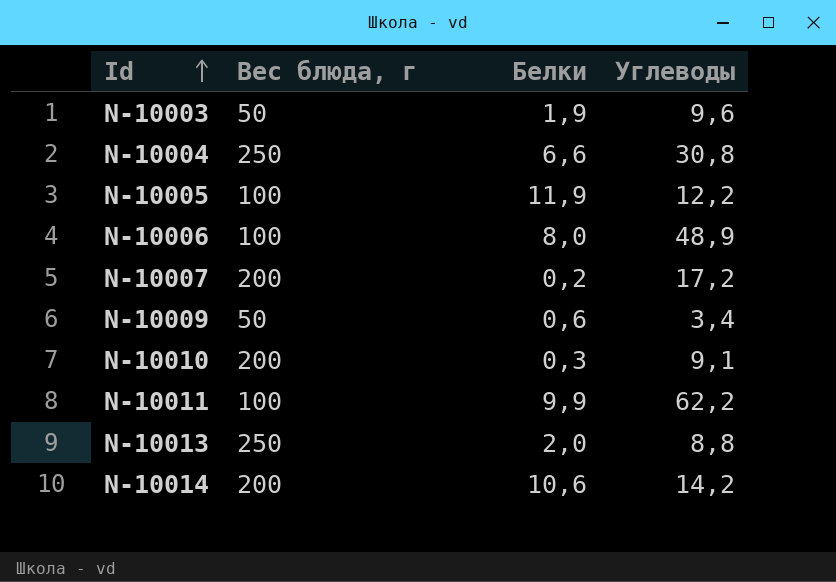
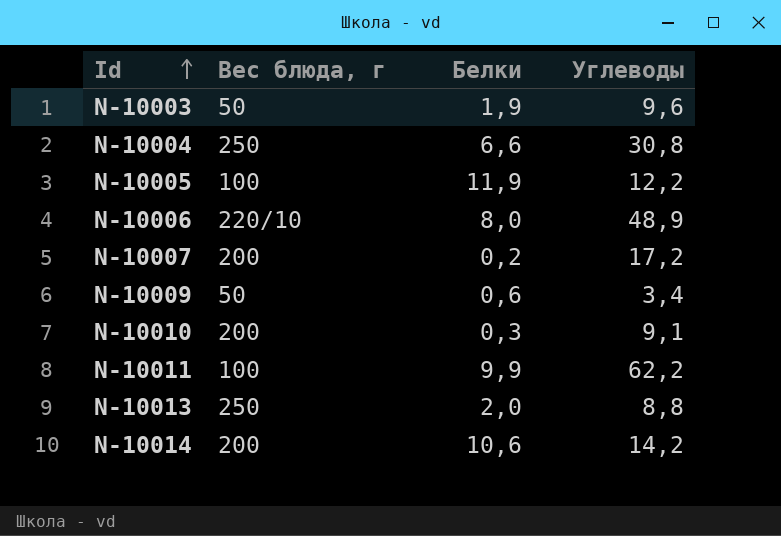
N-10006 | Вес блюда, г: 100 -> 220/10

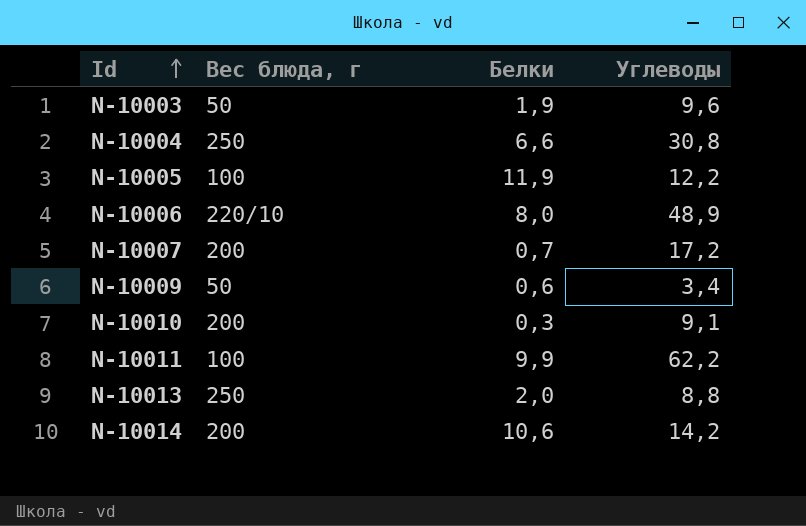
N-10007 | Белки: 0,2 -> 0,7

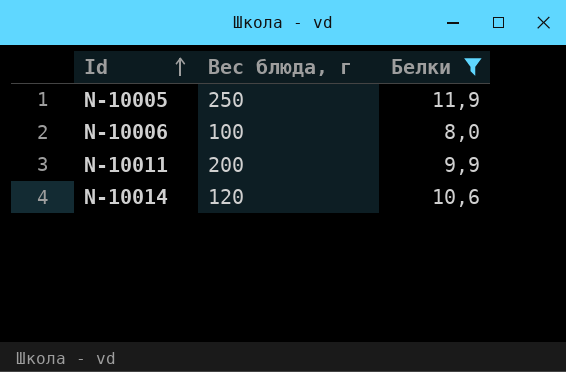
filter: none -> Белки >= 8,0
column Углеводы | position: 4 -> none
N-10005 | Вес блюда, г: 100 -> 250
N-10006 | Вес блюда, г: 220/10 -> 100
N-10011 | Вес блюда, г: 100 -> 200
N-10014 | Вес блюда, г: 200 -> 120

